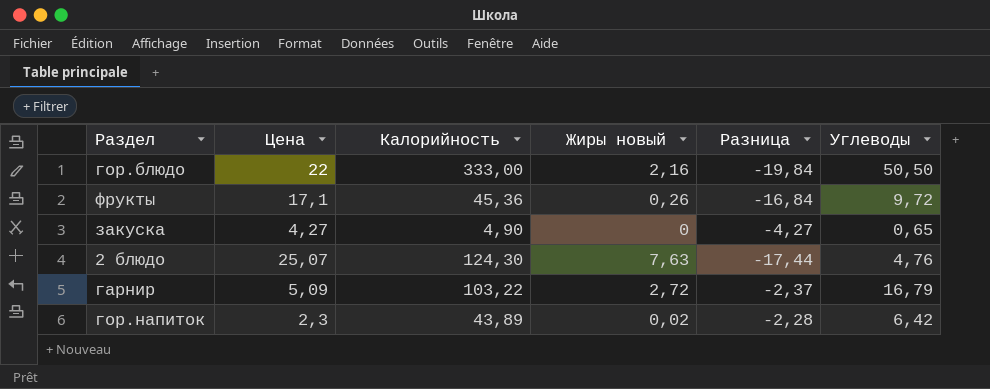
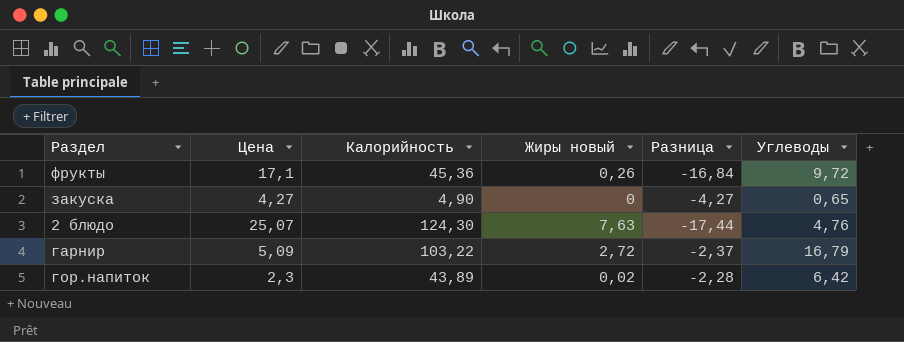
row гор.блюдо: 22 | 333,00 | 2,16 | -19,84 | 50,50 -> none

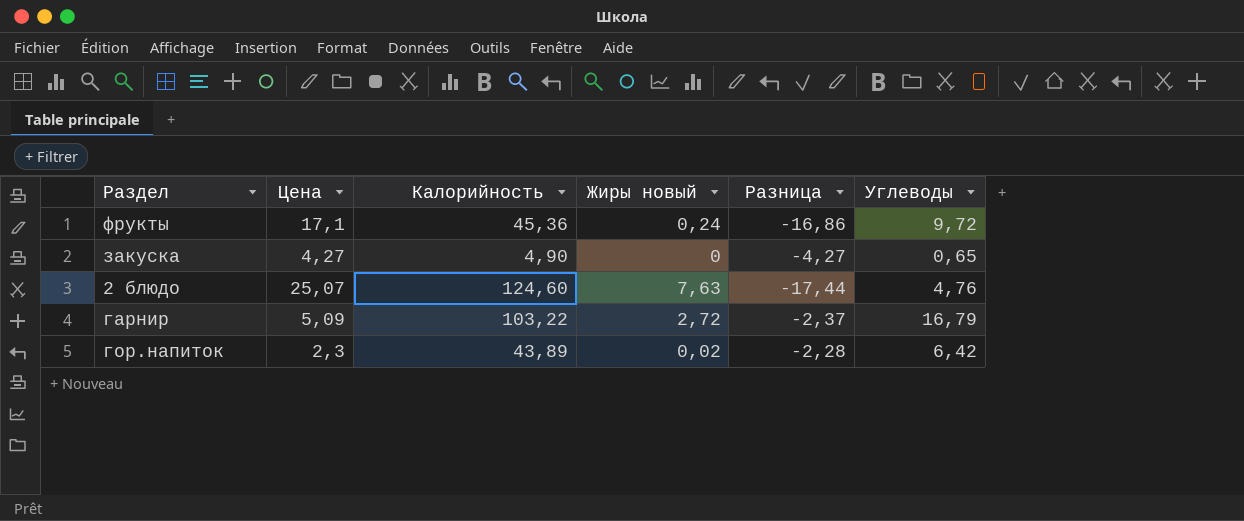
фрукты | Жиры новый: 0,26 -> 0,24
фрукты | Разница: -16,84 -> -16,86
2 блюдо | Калорийность: 124,30 -> 124,60

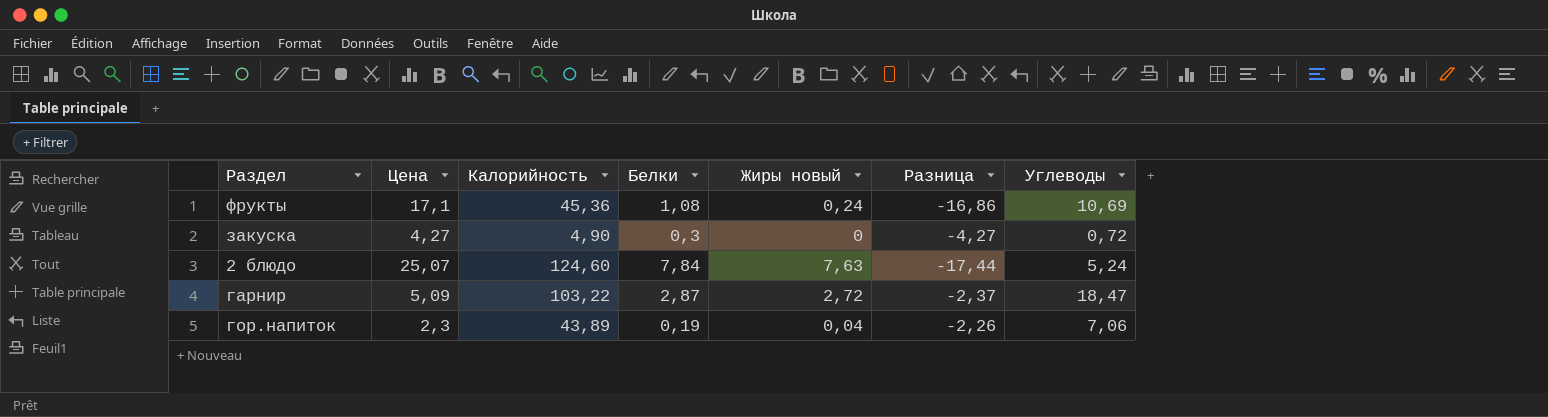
column Белки | position: none -> 4
фрукты | Углеводы: 9,72 -> 10,69
закуска | Углеводы: 0,65 -> 0,72
2 блюдо | Углеводы: 4,76 -> 5,24
гарнир | Углеводы: 16,79 -> 18,47
гор.напиток | Жиры новый: 0,02 -> 0,04
гор.напиток | Разница: -2,28 -> -2,26
гор.напиток | Углеводы: 6,42 -> 7,06

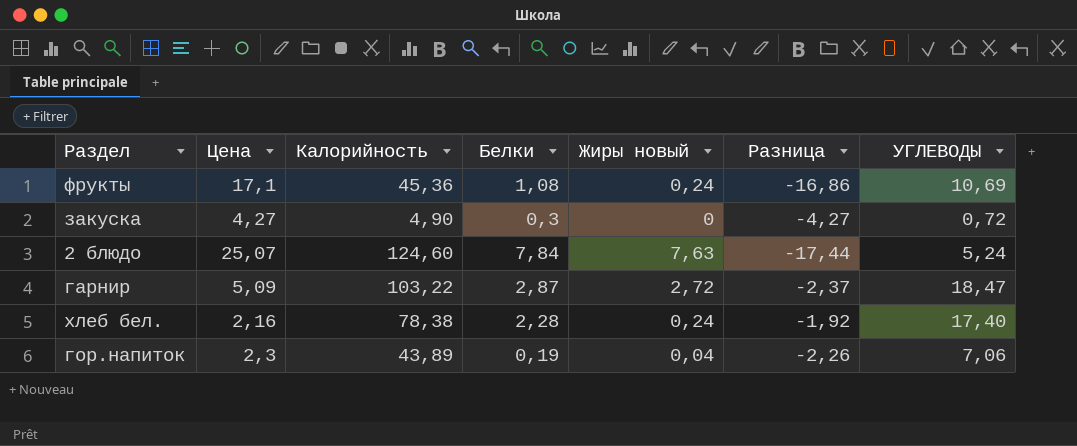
column name: Углеводы -> УГЛЕВОДЫ
row хлеб бел.: none -> 2,16 | 78,38 | 2,28 | 0,24 | -1,92 | 17,40

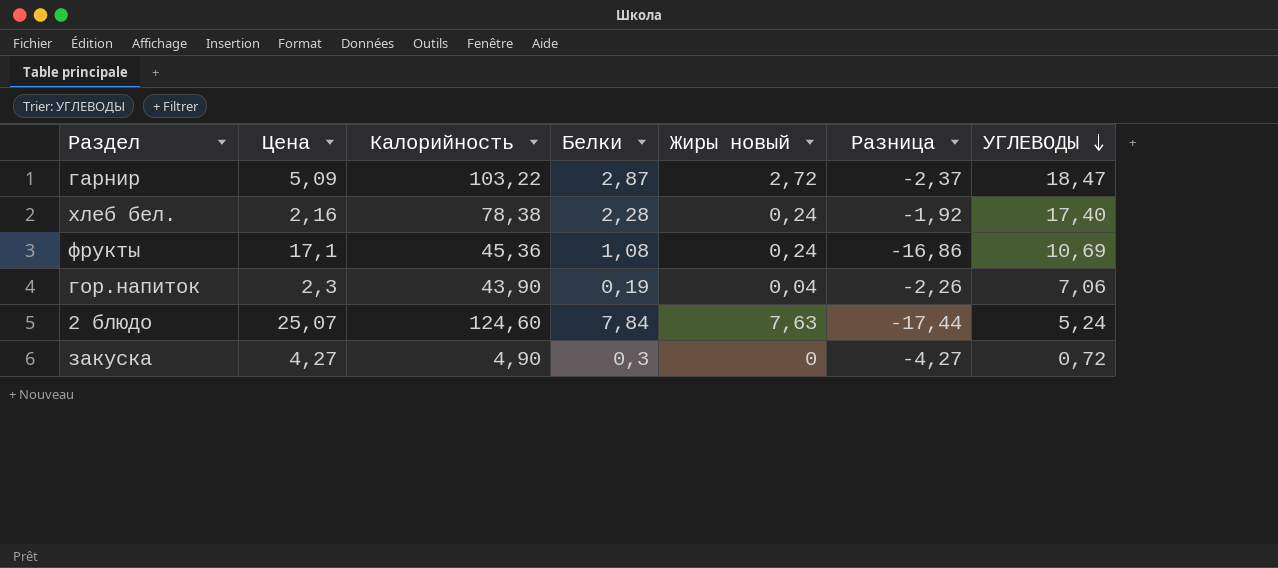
row order: none -> УГЛЕВОДЫ descending
гор.напиток | Калорийность: 43,89 -> 43,90

